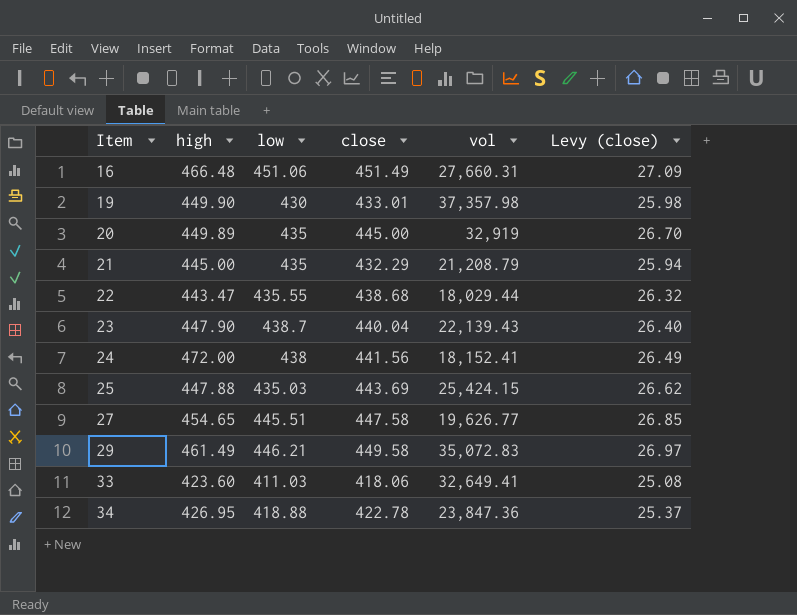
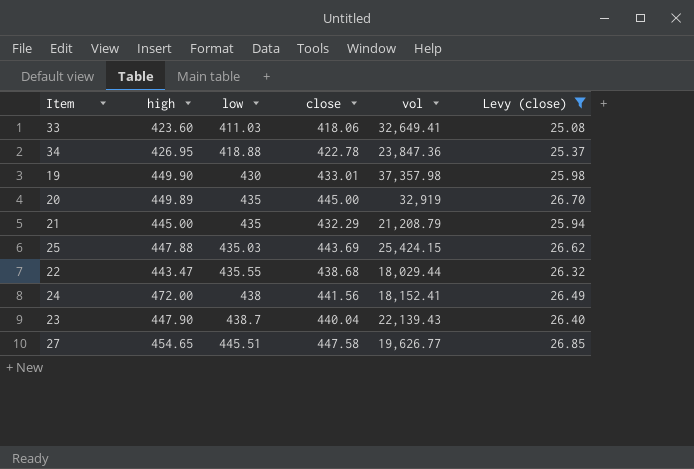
filter: none -> Levy (close) <= 26.85
row order: Item ascending -> low ascending

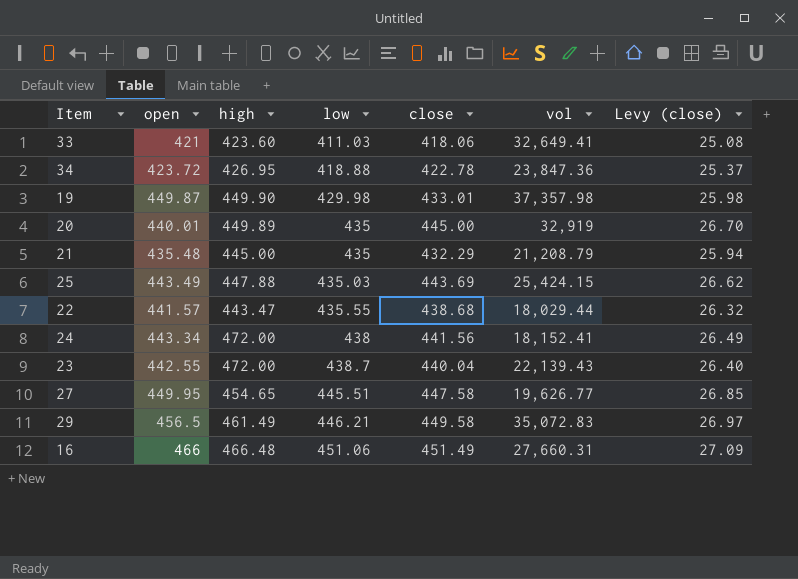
filter: Levy (close) <= 26.85 -> none
column open | position: none -> 2
19 | low: 430 -> 429.98
23 | high: 447.90 -> 472.00

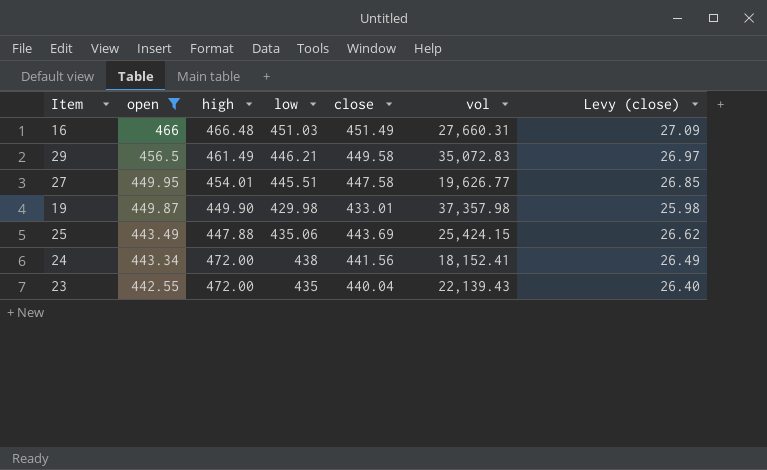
filter: none -> open >= 442.55
row order: low ascending -> open descending
16 | low: 451.06 -> 451.03
27 | high: 454.65 -> 454.01
25 | low: 435.03 -> 435.06
23 | low: 438.7 -> 435

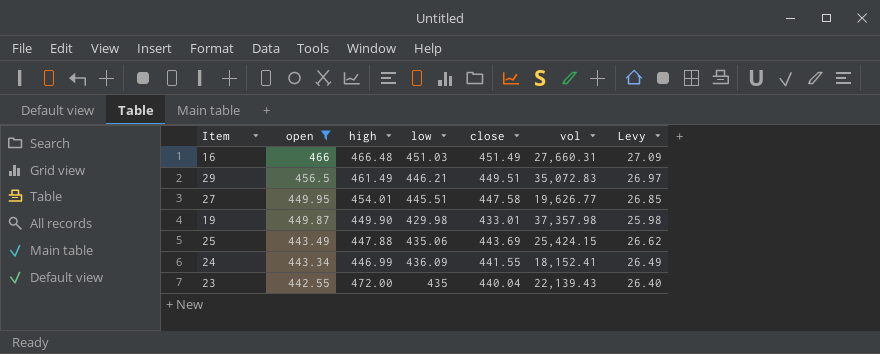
column name: Levy (close) -> Levy
29 | close: 449.58 -> 449.51
24 | high: 472.00 -> 446.99
24 | low: 438 -> 436.09
24 | close: 441.56 -> 441.55

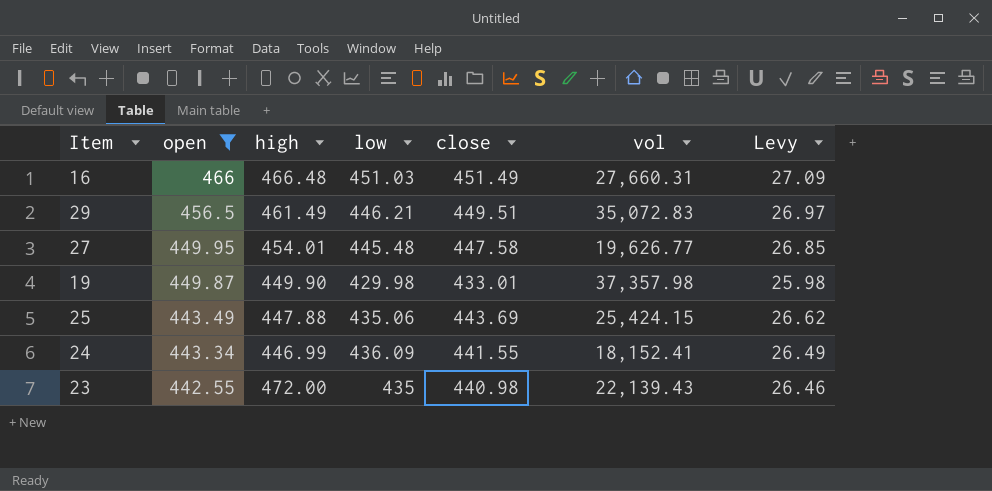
27 | low: 445.51 -> 445.48
23 | close: 440.04 -> 440.98
23 | Levy: 26.40 -> 26.46

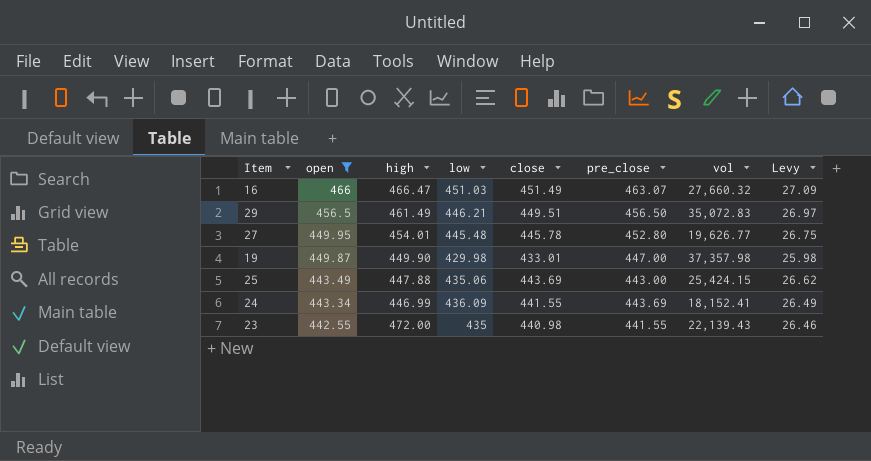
column pre_close | position: none -> 6
16 | high: 466.48 -> 466.47
16 | vol: 27,660.31 -> 27,660.32
27 | close: 447.58 -> 445.78
27 | Levy: 26.85 -> 26.75

